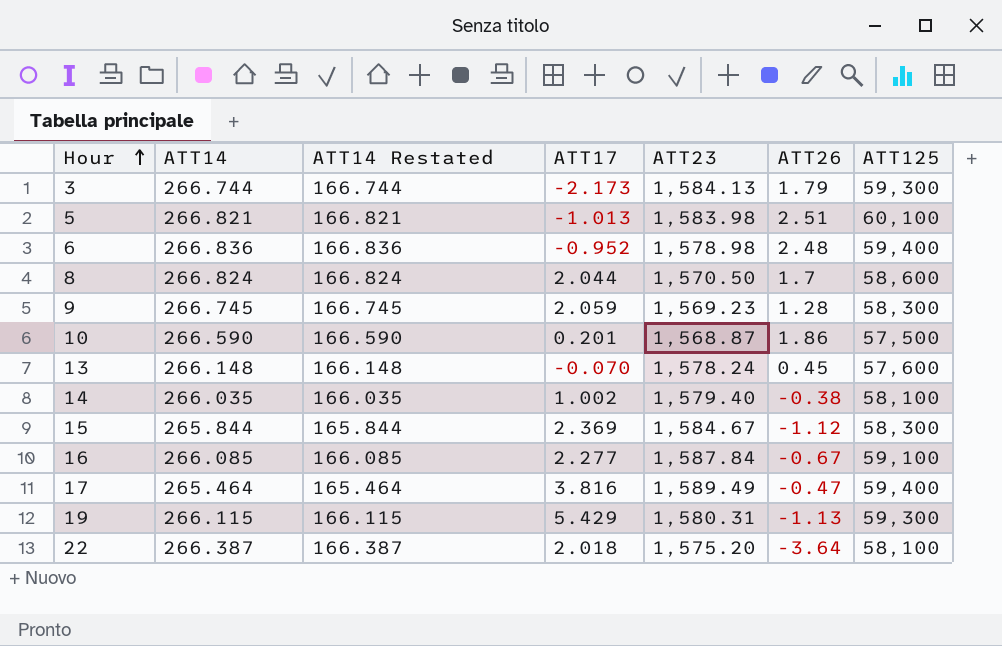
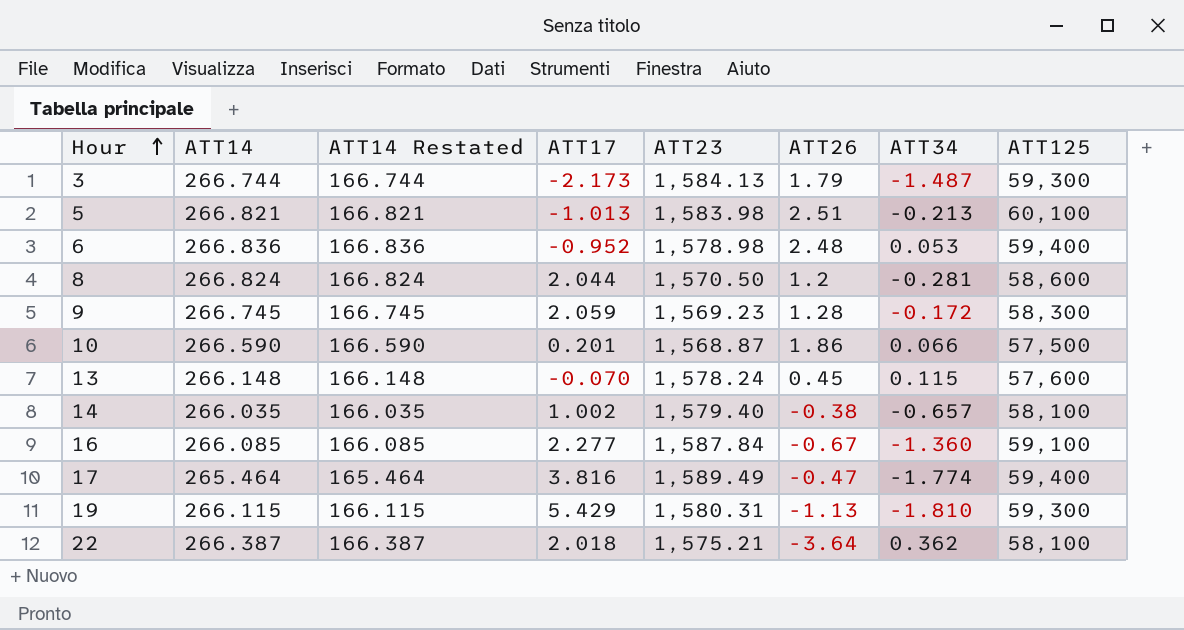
column ATT34 | position: none -> 7
row 15: 265.844 | 165.844 | 2.369 | 1,584.67 | -1.12 | 58,300 -> none
8 | ATT26: 1.7 -> 1.2
22 | ATT23: 1,575.20 -> 1,575.21

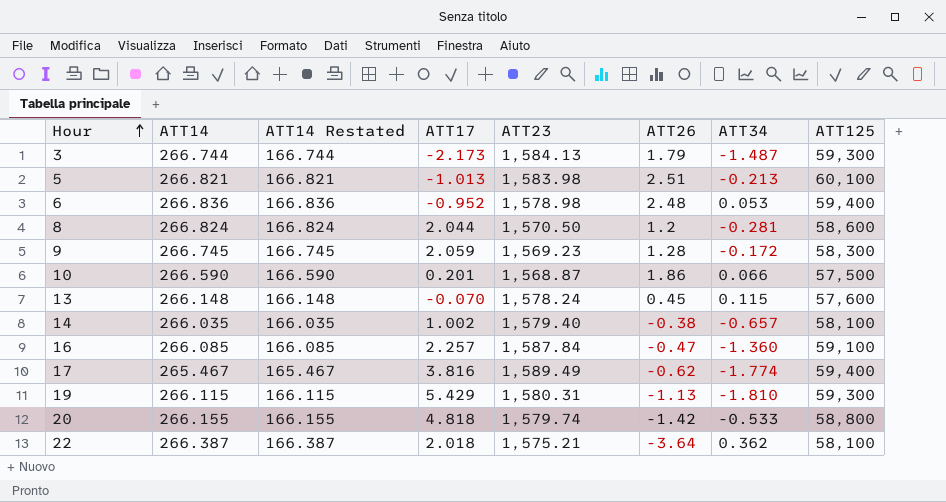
16 | ATT17: 2.277 -> 2.257
16 | ATT26: -0.67 -> -0.47
17 | ATT14: 265.464 -> 265.467
17 | ATT14 Restated: 165.464 -> 165.467
17 | ATT26: -0.47 -> -0.62
row 20: none -> 266.155 | 166.155 | 4.818 | 1,579.74 | -1.42 | -0.533 | 58,800

